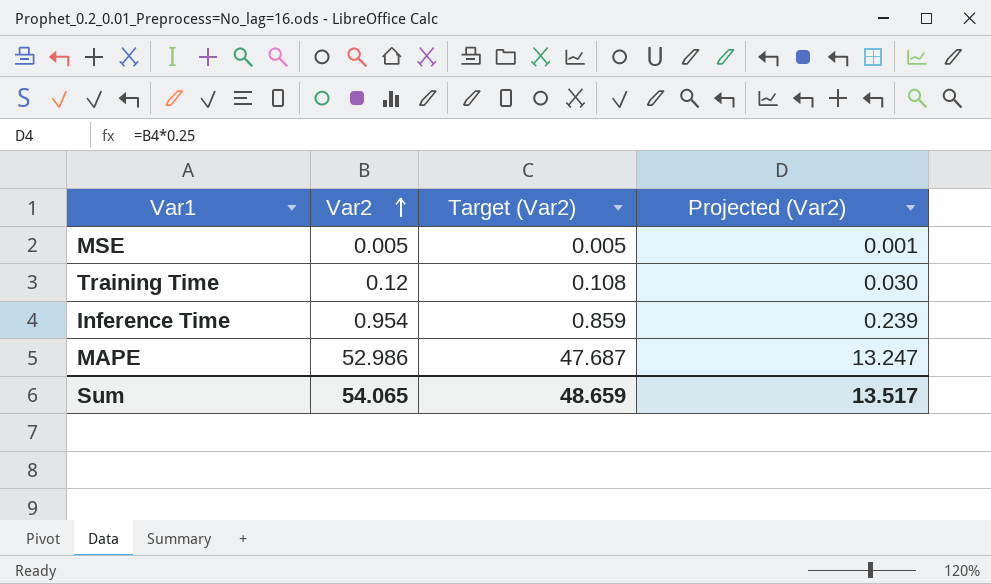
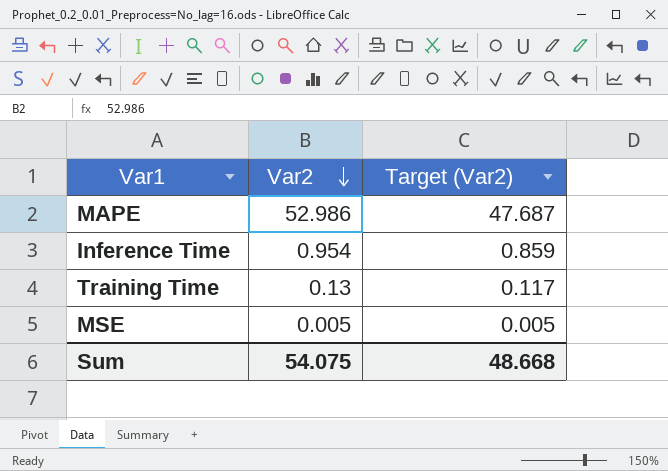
row order: Var2 ascending -> Var2 descending
column Projected (Var2) | formula: [Var2] * 0.25 -> none
Training Time | Var2: 0.12 -> 0.13
Training Time | Target (Var2): 0.108 -> 0.117
Sum | Var2: 54.065 -> 54.075
Sum | Target (Var2): 48.659 -> 48.668

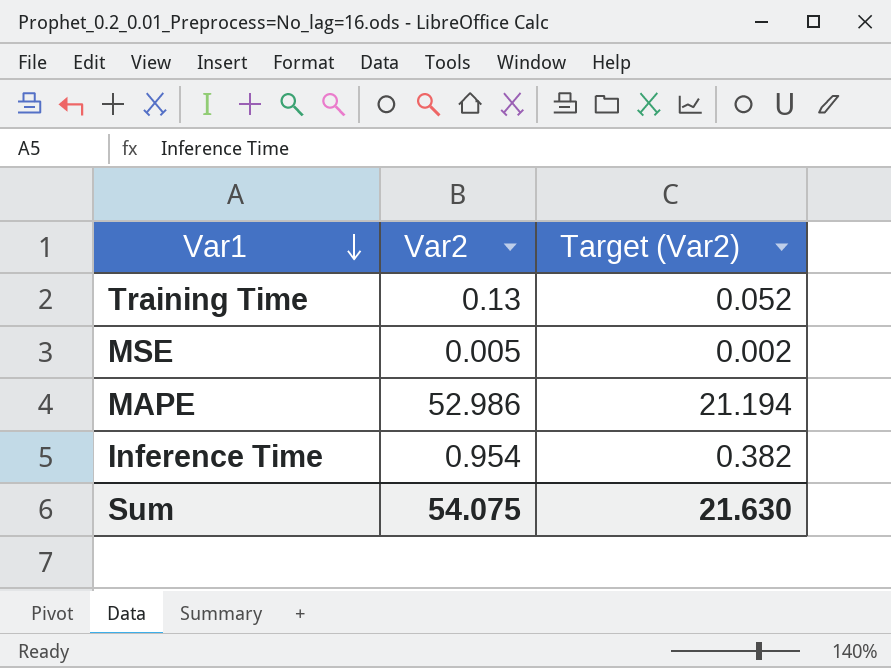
row order: Var2 descending -> Var1 descending
column Target (Var2) | formula: [Var2] * 0.9 -> [Var2] * 0.4
Sum | Target (Var2): 48.668 -> 21.630

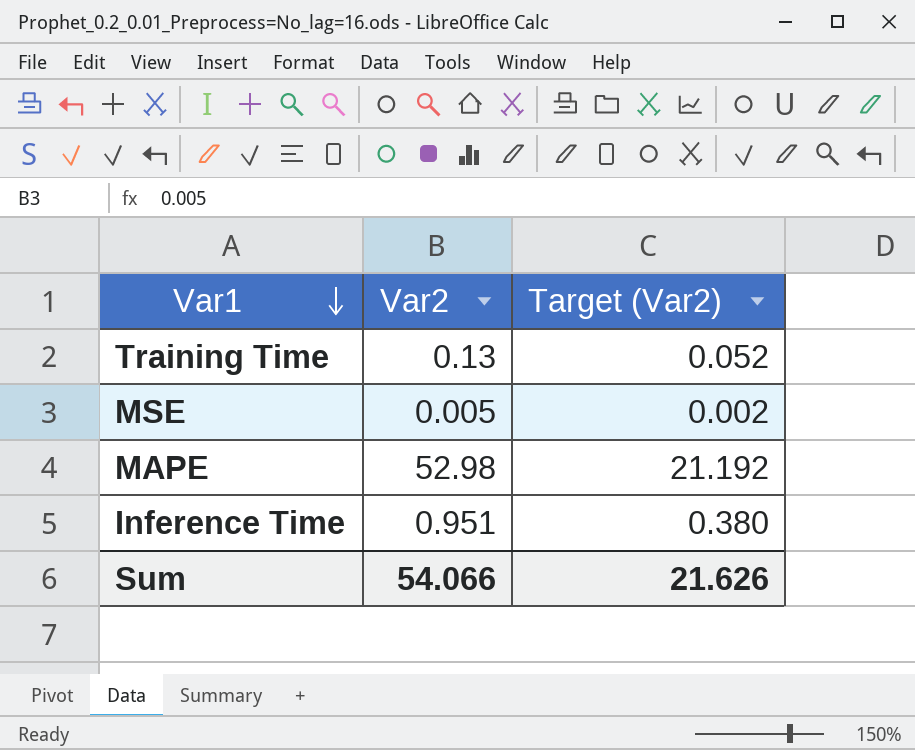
MAPE | Var2: 52.986 -> 52.98
MAPE | Target (Var2): 21.194 -> 21.192
Inference Time | Var2: 0.954 -> 0.951
Inference Time | Target (Var2): 0.382 -> 0.380
Sum | Var2: 54.075 -> 54.066
Sum | Target (Var2): 21.630 -> 21.626

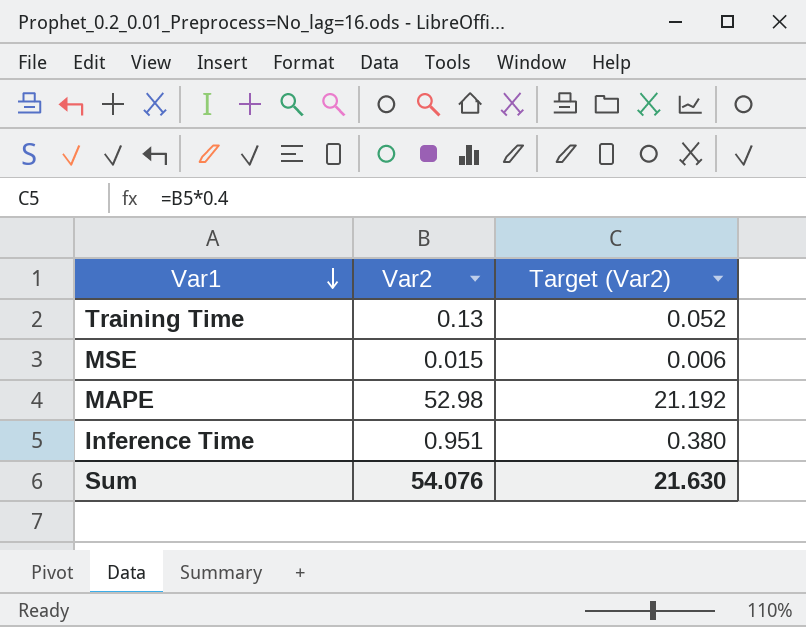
MSE | Var2: 0.005 -> 0.015
MSE | Target (Var2): 0.002 -> 0.006
Sum | Var2: 54.066 -> 54.076
Sum | Target (Var2): 21.626 -> 21.630

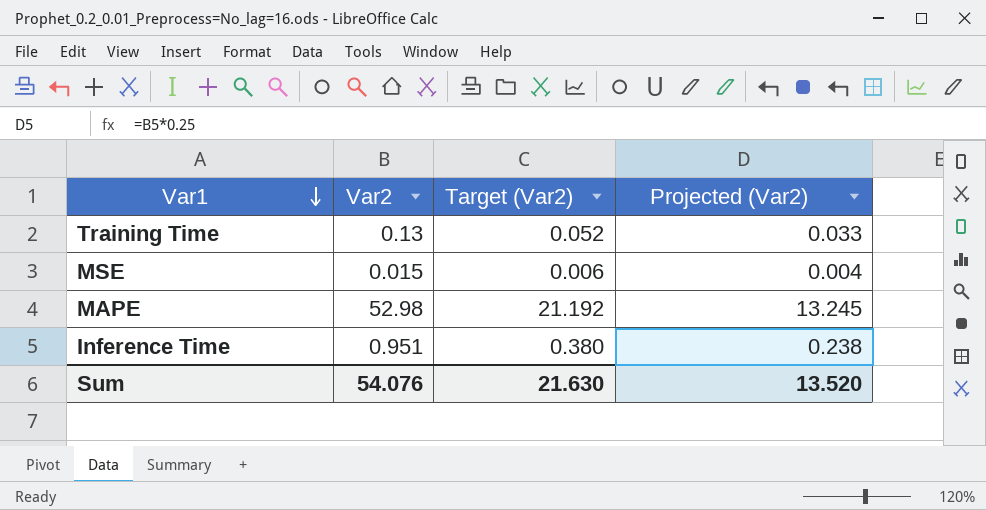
column Projected (Var2) | formula: none -> [Var2] * 0.25

